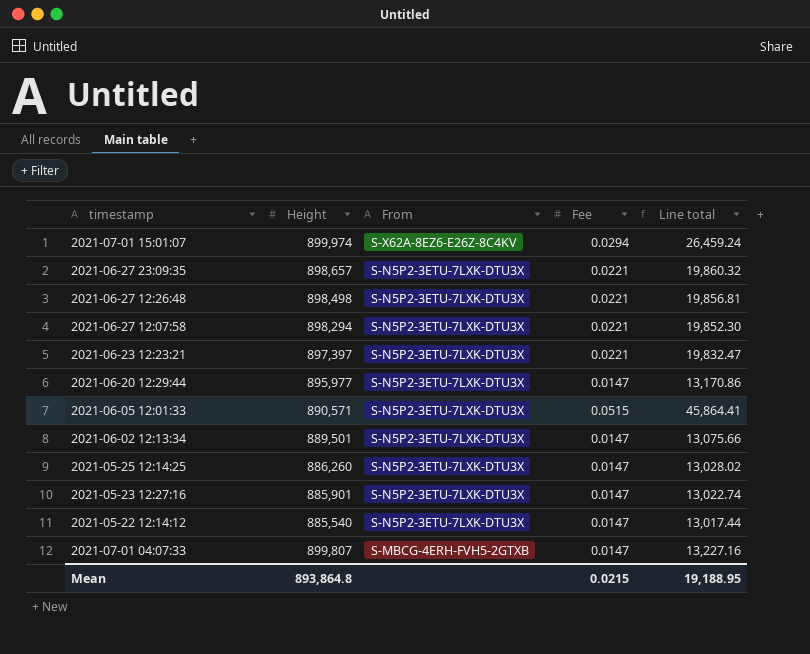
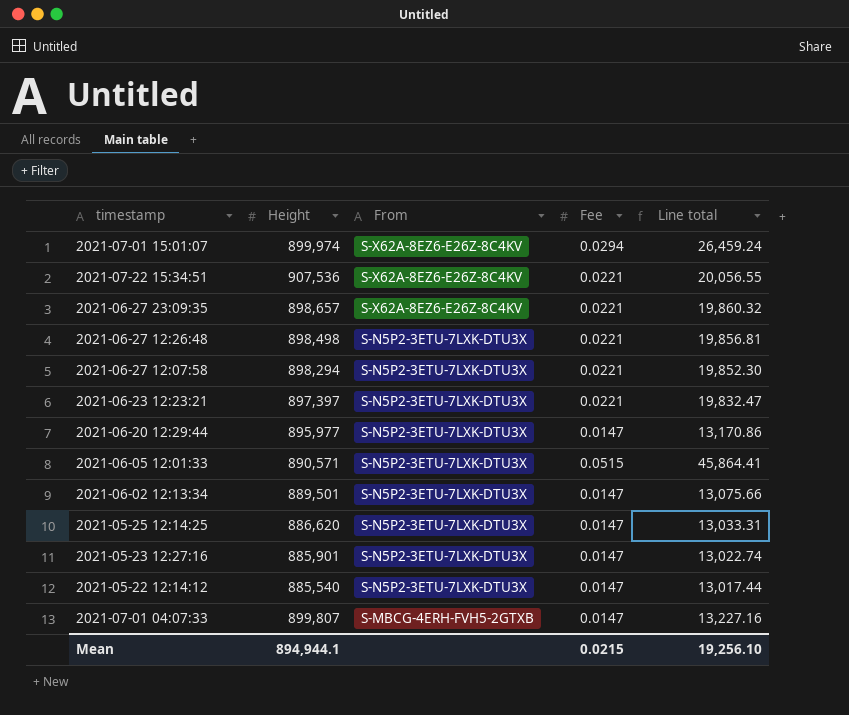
row 2021-07-22 15:34:51: none -> 907,536 | S-X62A-8EZ6-E26Z-8C4KV | 0.0221 | 20,056.55
2021-06-27 23:09:35 | From: S-N5P2-3ETU-7LXK-DTU3X -> S-X62A-8EZ6-E26Z-8C4KV
2021-05-25 12:14:25 | Height: 886,260 -> 886,620
2021-05-25 12:14:25 | Line total: 13,028.02 -> 13,033.31
Mean | Height: 893,864.8 -> 894,944.1
Mean | Line total: 19,188.95 -> 19,256.10

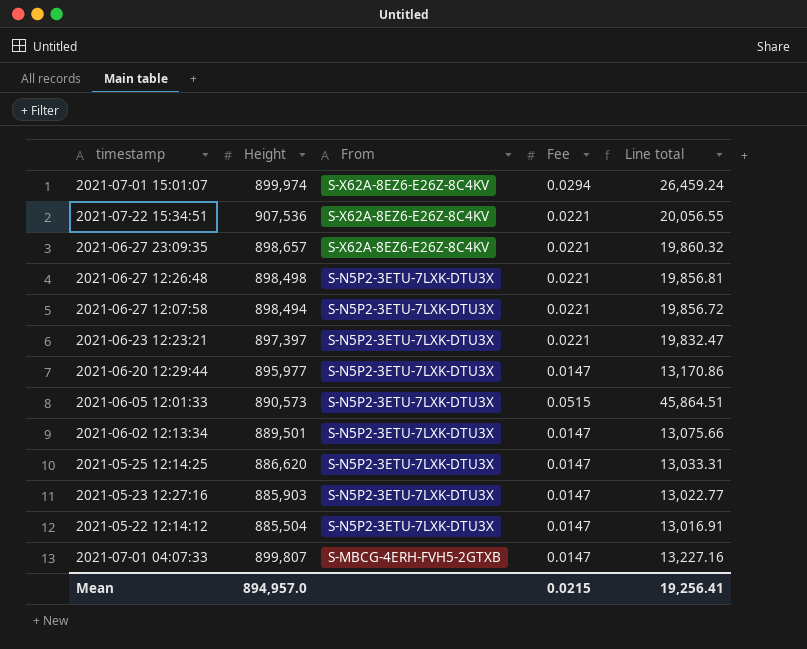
2021-06-27 12:07:58 | Height: 898,294 -> 898,494
2021-06-27 12:07:58 | Line total: 19,852.30 -> 19,856.72
2021-06-05 12:01:33 | Height: 890,571 -> 890,573
2021-06-05 12:01:33 | Line total: 45,864.41 -> 45,864.51
2021-05-23 12:27:16 | Height: 885,901 -> 885,903
2021-05-23 12:27:16 | Line total: 13,022.74 -> 13,022.77
2021-05-22 12:14:12 | Height: 885,540 -> 885,504
2021-05-22 12:14:12 | Line total: 13,017.44 -> 13,016.91
Mean | Height: 894,944.1 -> 894,957.0
Mean | Line total: 19,256.10 -> 19,256.41

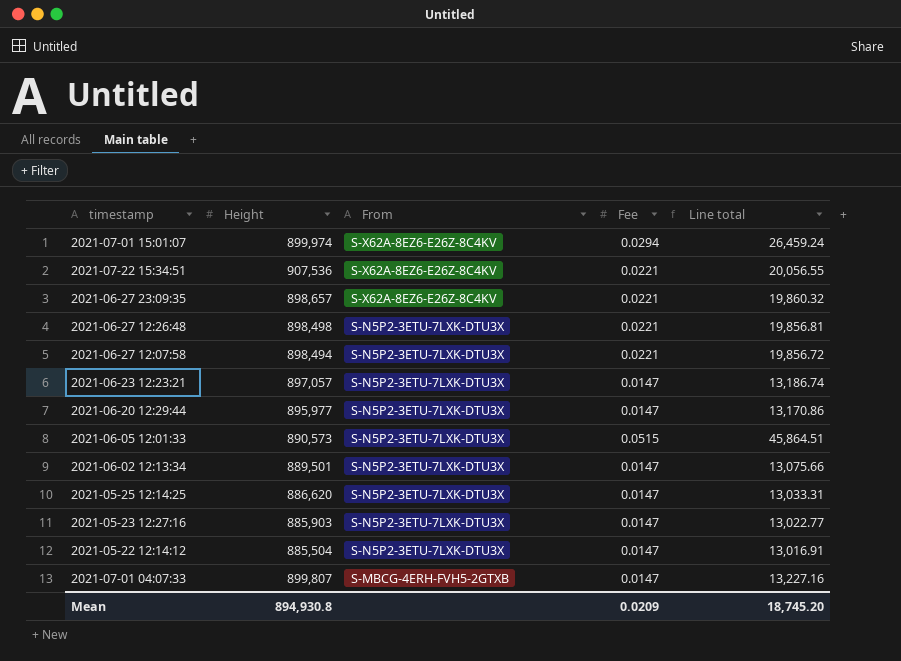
2021-06-23 12:23:21 | Height: 897,397 -> 897,057
2021-06-23 12:23:21 | Fee: 0.0221 -> 0.0147
2021-06-23 12:23:21 | Line total: 19,832.47 -> 13,186.74
Mean | Height: 894,957.0 -> 894,930.8
Mean | Fee: 0.0215 -> 0.0209
Mean | Line total: 19,256.41 -> 18,745.20

